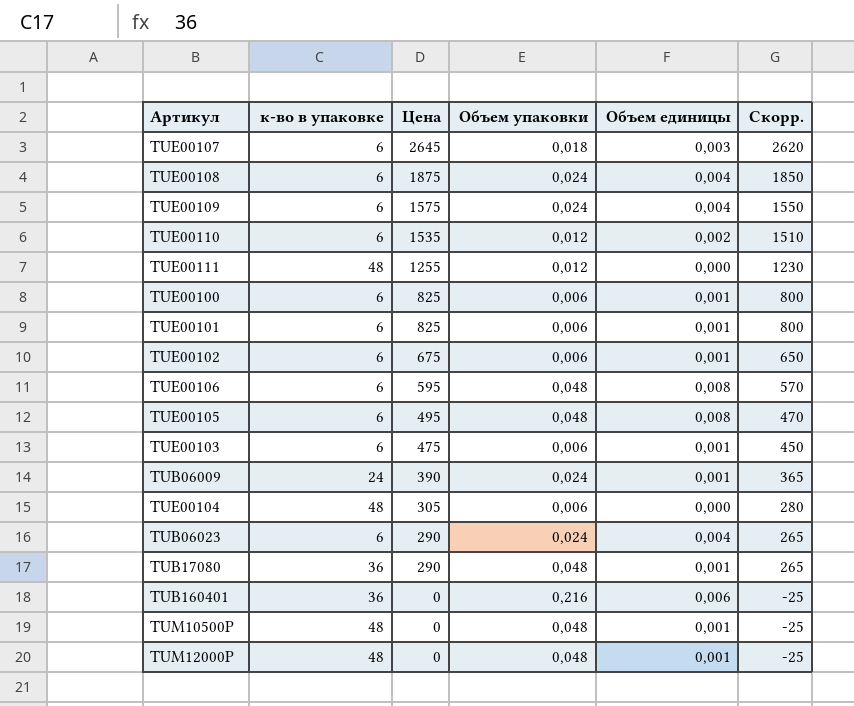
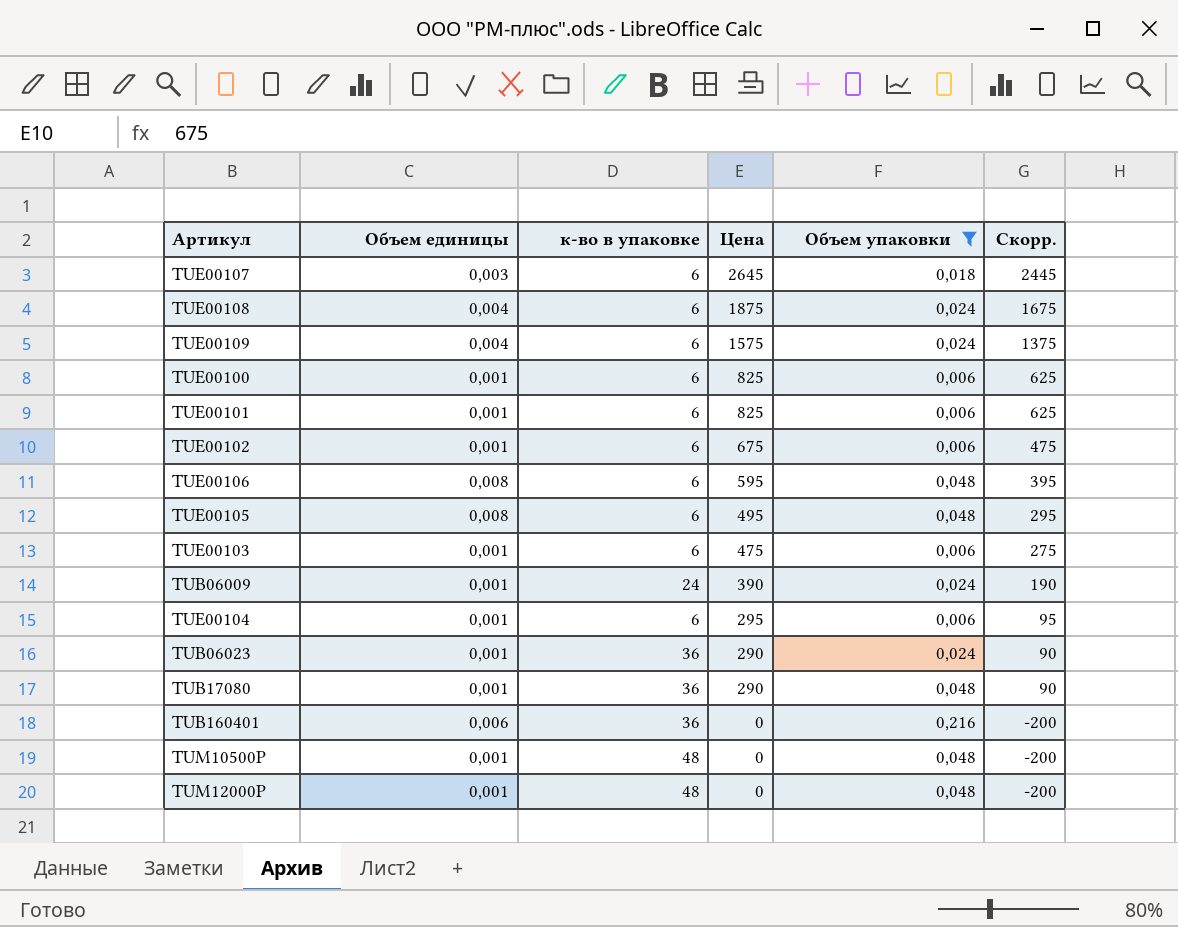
filter: none -> Объем упаковки != 0,012
column Объем единицы | position: 5 -> 2
column Скорр. | formula: [Цена] - 25 -> [Цена] - 200
TUE00104 | Объем единицы: 0,000 -> 0,001
TUE00104 | к-во в упаковке: 48 -> 6
TUE00104 | Цена: 305 -> 295
TUB06023 | Объем единицы: 0,004 -> 0,001
TUB06023 | к-во в упаковке: 6 -> 36

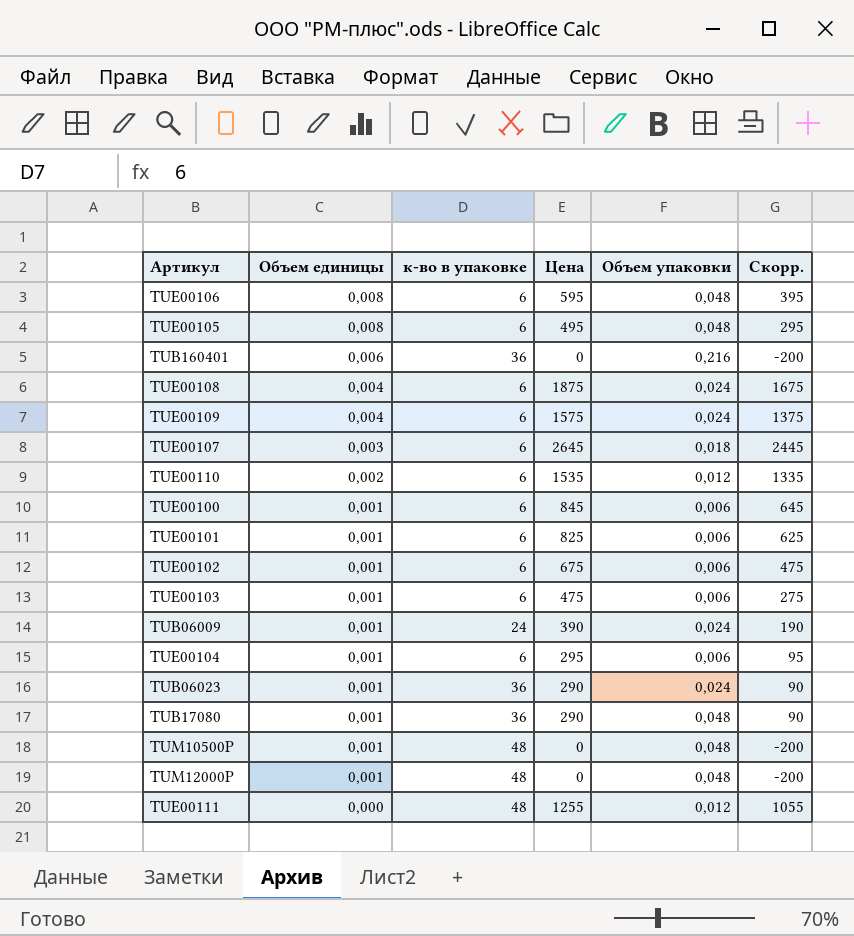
filter: Объем упаковки != 0,012 -> none
row order: Цена descending -> Объем единицы descending
TUE00100 | Цена: 825 -> 845
TUE00100 | Скорр.: 625 -> 645

